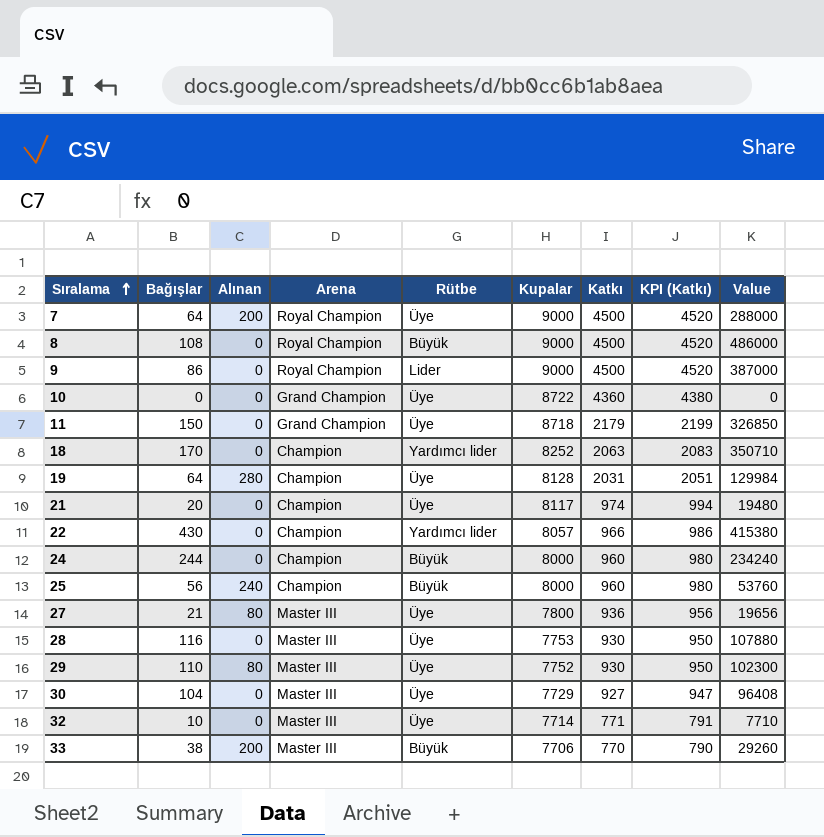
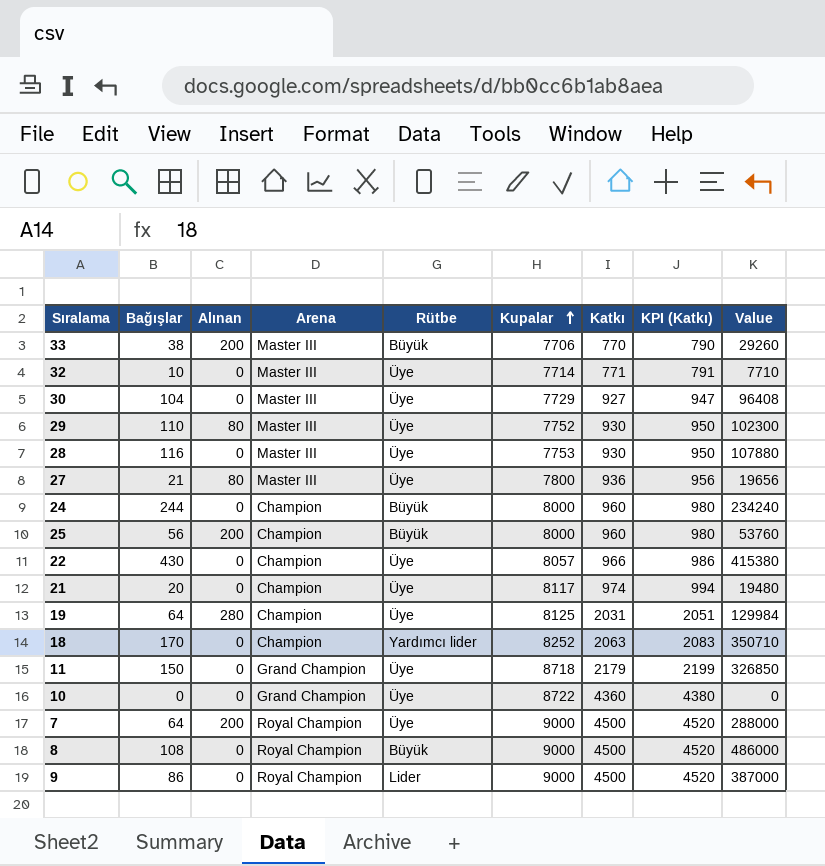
row order: Sıralama ascending -> Kupalar ascending
25 | Alınan: 240 -> 200
22 | Rütbe: Yardımcı lider -> Üye
19 | Kupalar: 8128 -> 8125

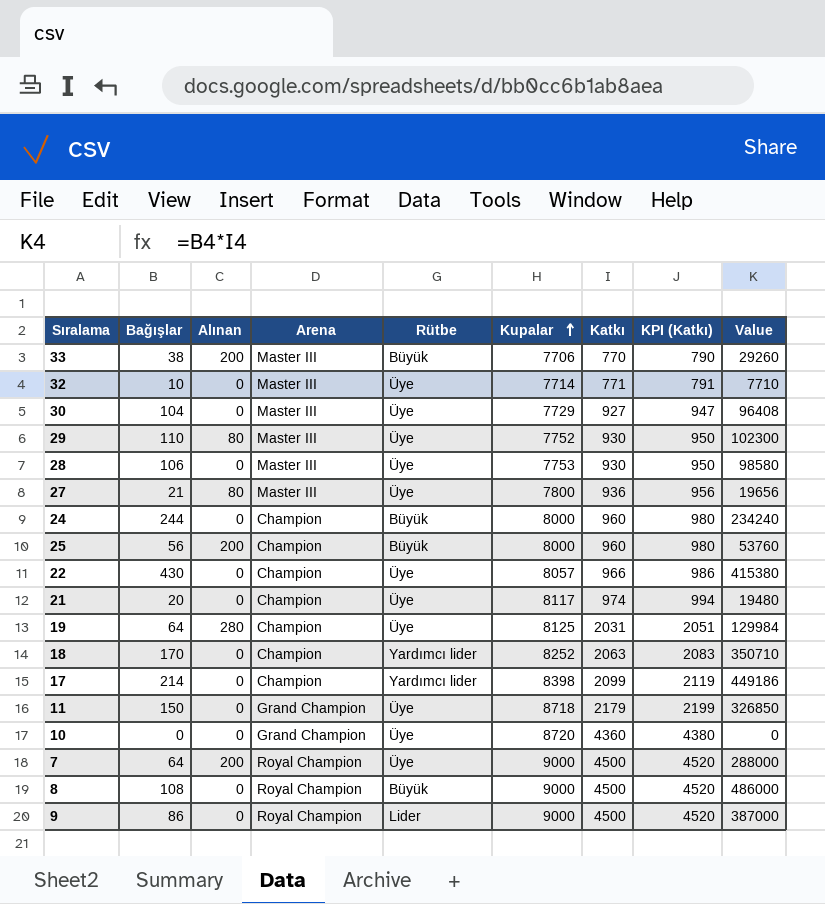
28 | Bağışlar: 116 -> 106
28 | Value: 107880 -> 98580
row 17: none -> 214 | 0 | Champion | Yardımcı lider | 8398 | 2099 | 2119 | 449186
10 | Kupalar: 8722 -> 8720

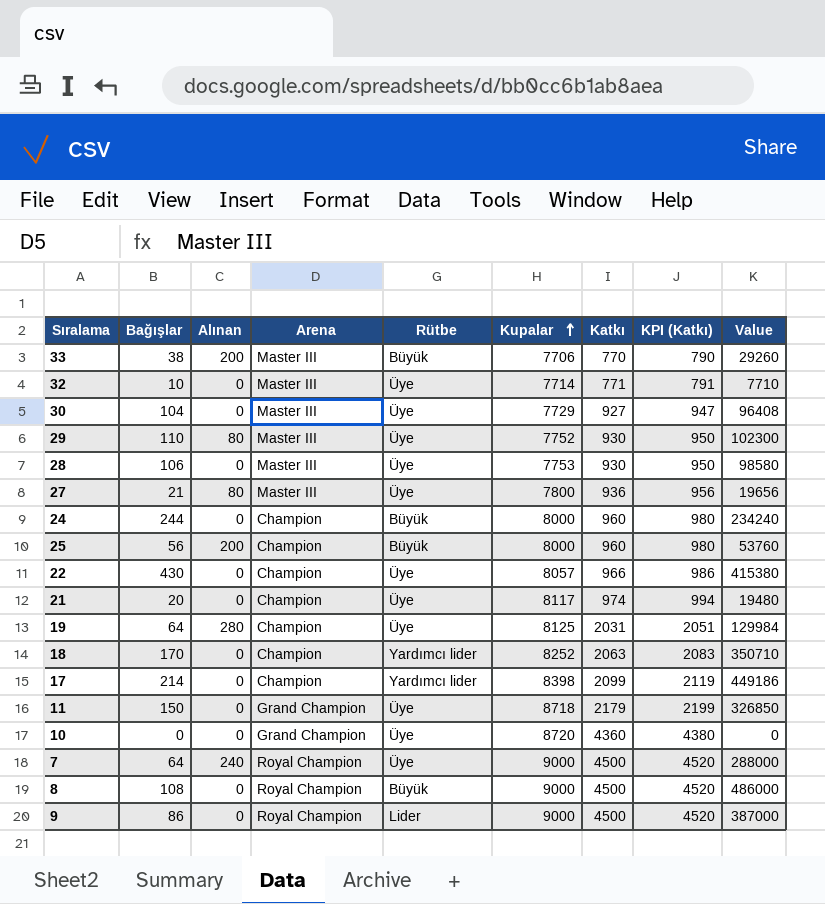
7 | Alınan: 200 -> 240

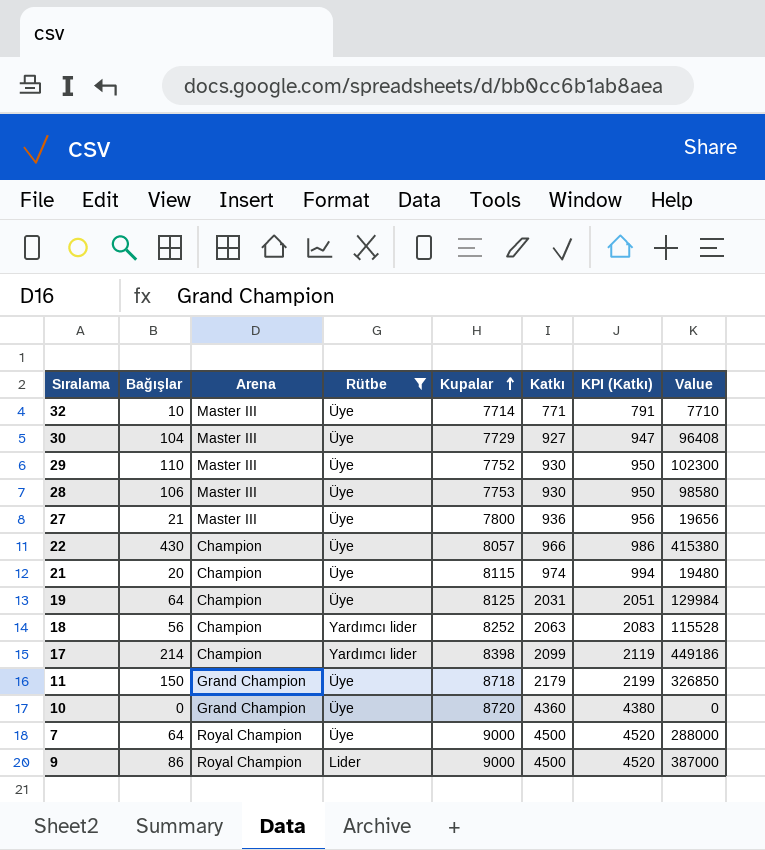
filter: none -> Rütbe != Büyük
column Alınan | position: 3 -> none
21 | Kupalar: 8117 -> 8115
18 | Bağışlar: 170 -> 56
18 | Value: 350710 -> 115528

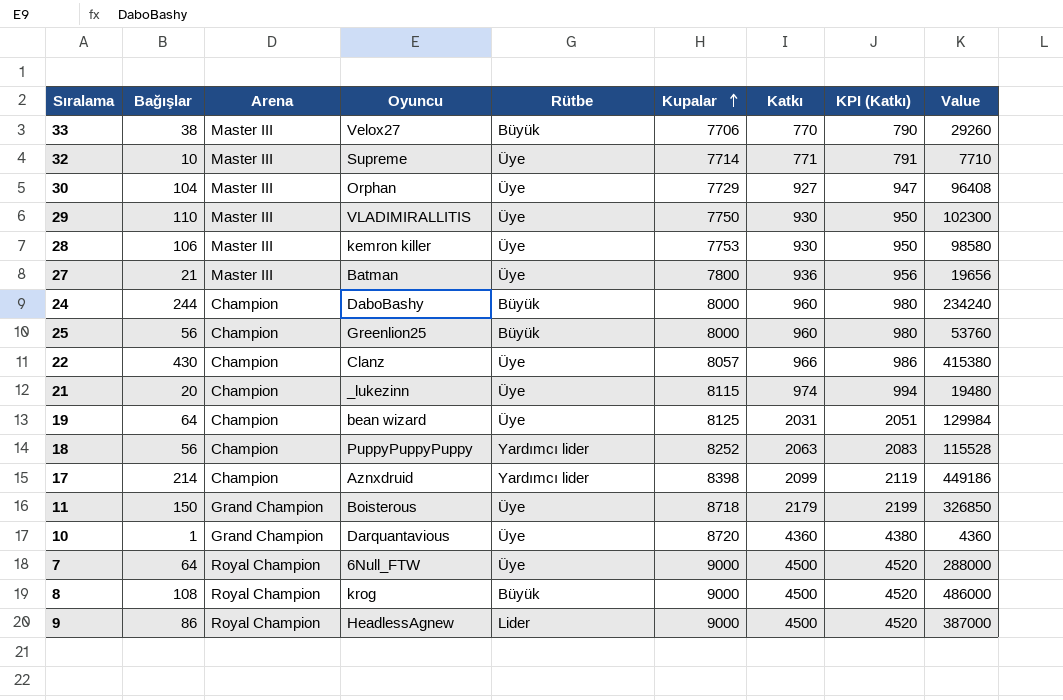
filter: Rütbe != Büyük -> none
column Oyuncu | position: none -> 4
29 | Kupalar: 7752 -> 7750
10 | Bağışlar: 0 -> 1
10 | Value: 0 -> 4360

